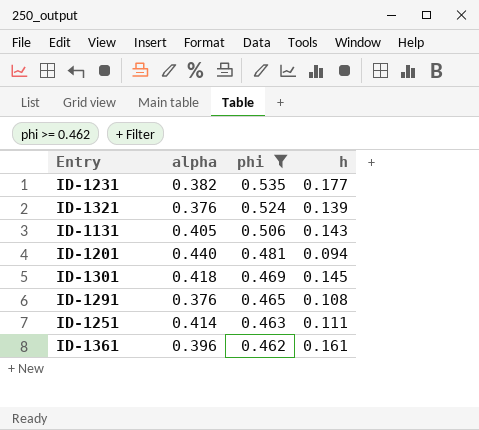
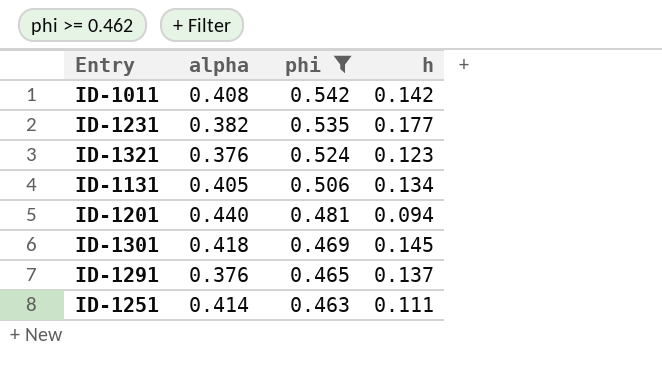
row ID-1361: 0.396 | 0.462 | 0.161 -> none
row ID-1011: none -> 0.408 | 0.542 | 0.142
ID-1321 | h: 0.139 -> 0.123
ID-1131 | h: 0.143 -> 0.134
ID-1291 | h: 0.108 -> 0.137

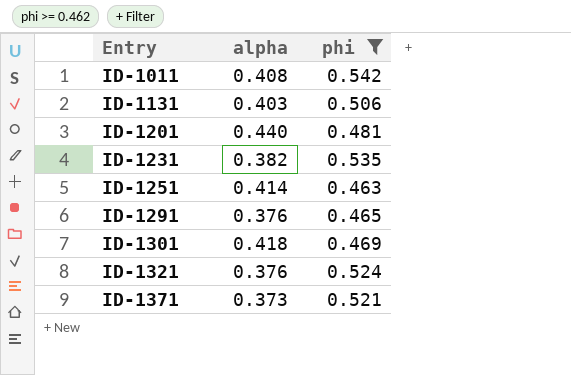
row order: phi descending -> Entry ascending
column h | position: 4 -> none
ID-1131 | alpha: 0.405 -> 0.403
row ID-1371: none -> 0.373 | 0.521

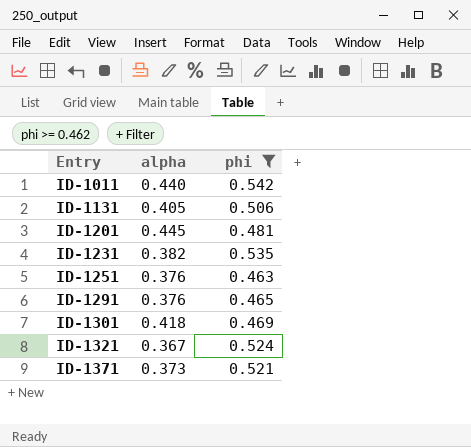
ID-1011 | alpha: 0.408 -> 0.440
ID-1131 | alpha: 0.403 -> 0.405
ID-1201 | alpha: 0.440 -> 0.445
ID-1251 | alpha: 0.414 -> 0.376
ID-1321 | alpha: 0.376 -> 0.367

